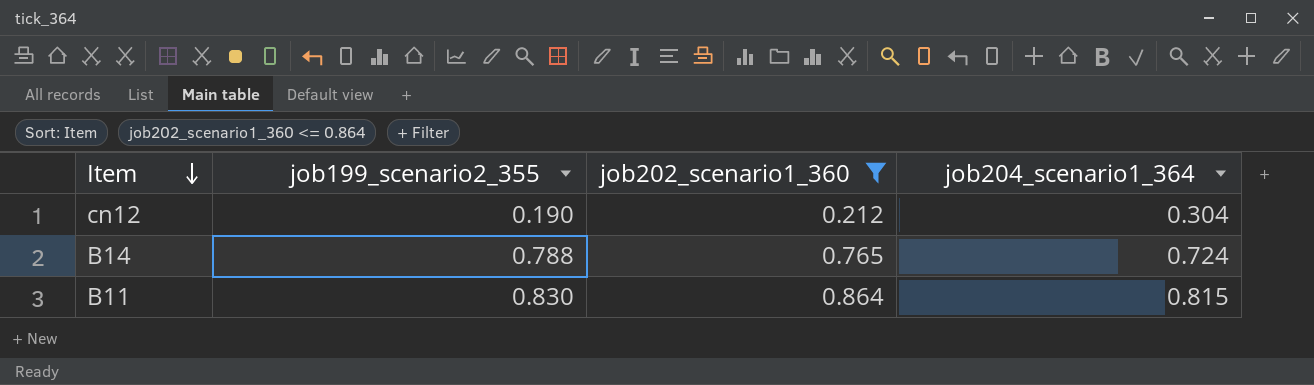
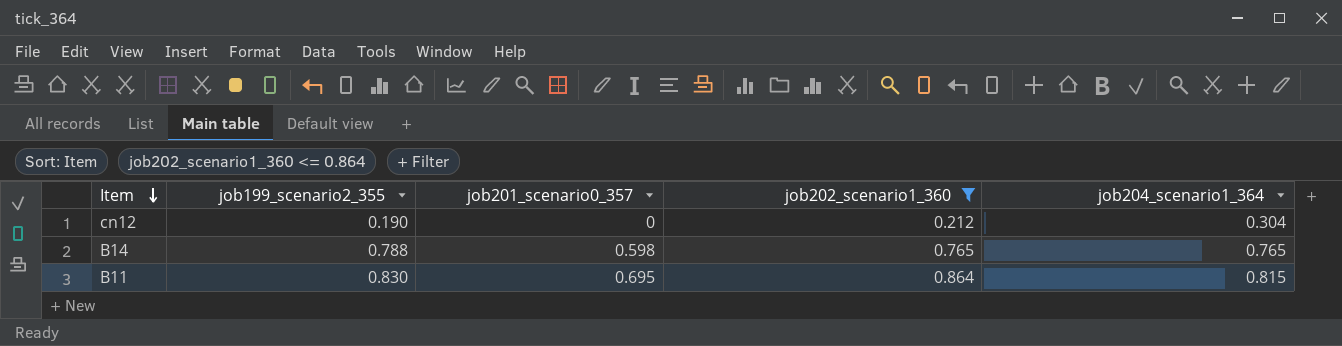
column job201_scenario0_357 | position: none -> 3
B14 | job204_scenario1_364: 0.724 -> 0.765

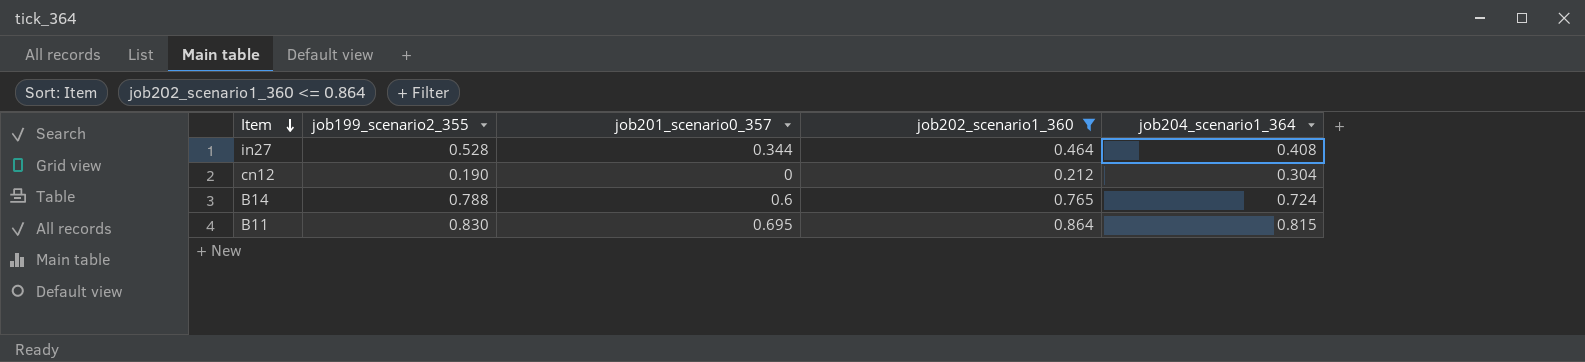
row in27: none -> 0.528 | 0.344 | 0.464 | 0.408
B14 | job201_scenario0_357: 0.598 -> 0.6
B14 | job204_scenario1_364: 0.765 -> 0.724

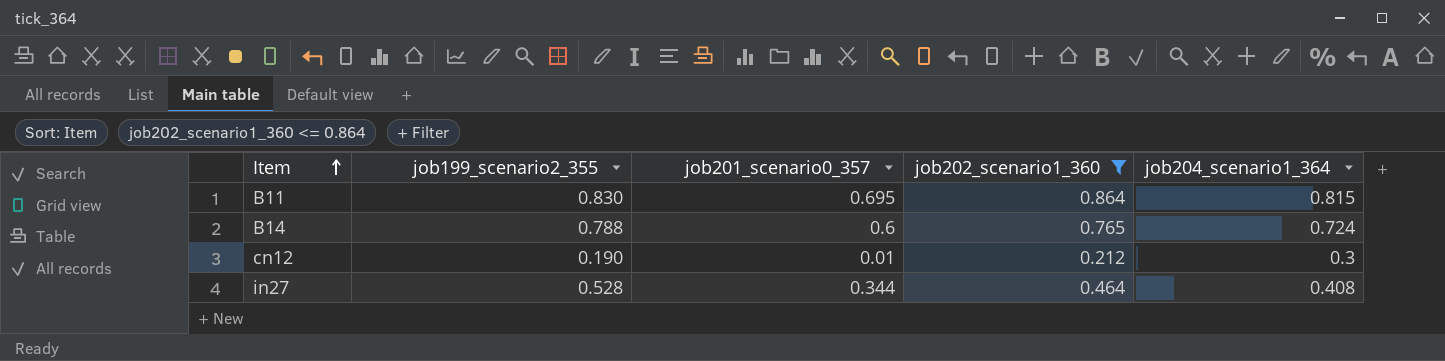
row order: Item descending -> Item ascending
cn12 | job201_scenario0_357: 0 -> 0.01
cn12 | job204_scenario1_364: 0.304 -> 0.3

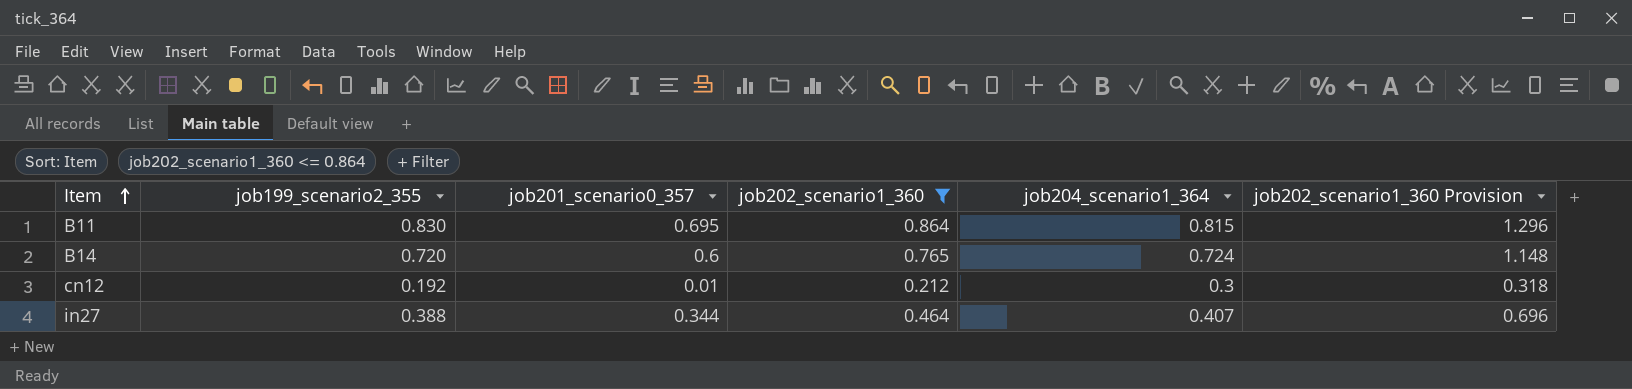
column job202_scenario1_360 Provision | formula: none -> [job202_scenario1_360] * 1.5
B14 | job199_scenario2_355: 0.788 -> 0.720
cn12 | job199_scenario2_355: 0.190 -> 0.192
in27 | job199_scenario2_355: 0.528 -> 0.388
in27 | job204_scenario1_364: 0.408 -> 0.407

